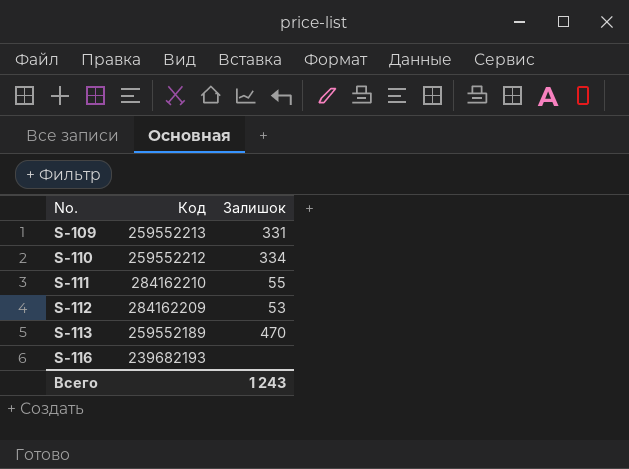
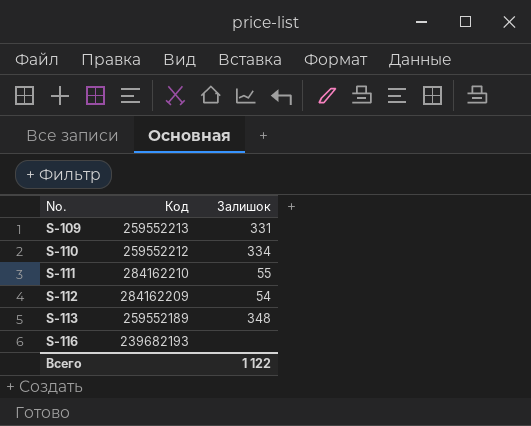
S-112 | Залишок: 53 -> 54
S-113 | Залишок: 470 -> 348
Всего | Залишок: 1 243 -> 1 122

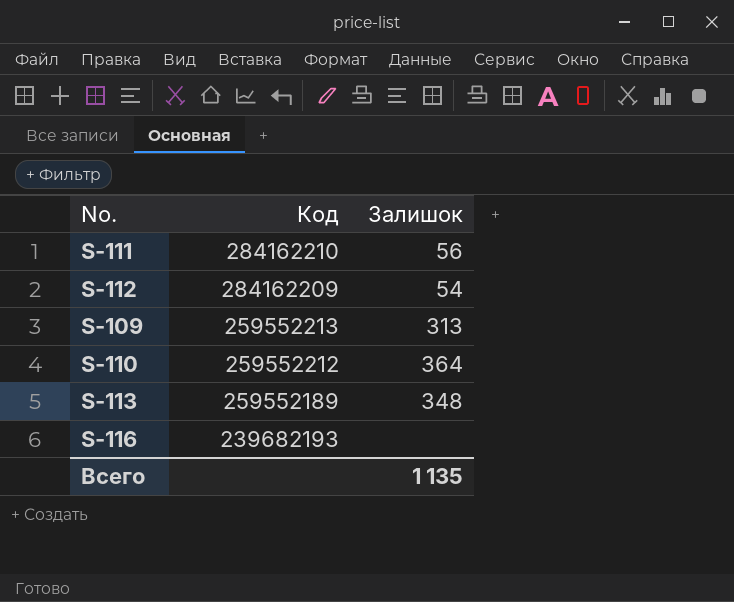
row order: No. ascending -> Код descending
S-111 | Залишок: 55 -> 56
S-109 | Залишок: 331 -> 313
S-110 | Залишок: 334 -> 364
Всего | Залишок: 1 122 -> 1 135

